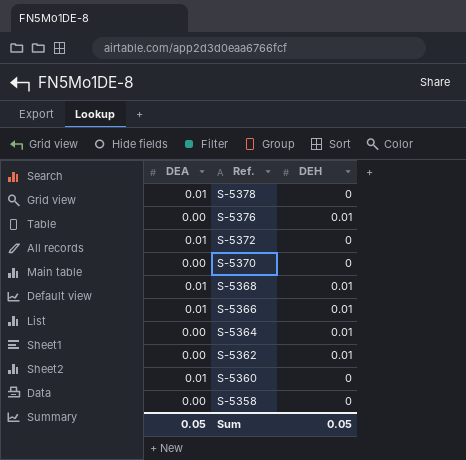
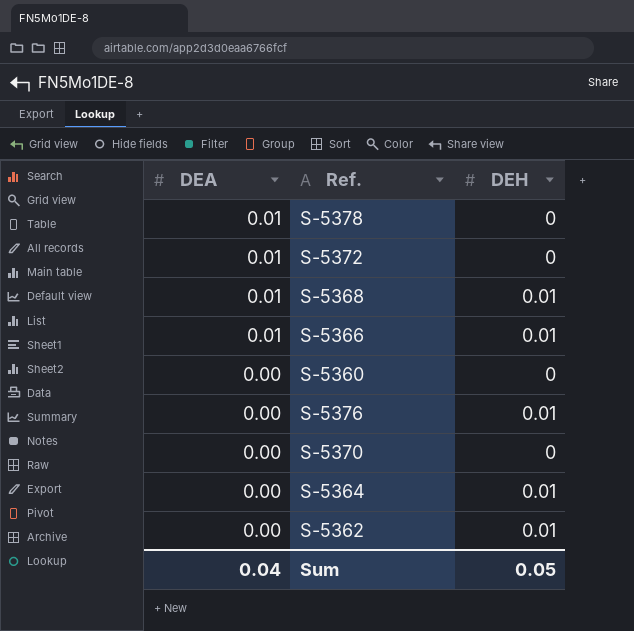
row order: Ref. descending -> DEA descending
row S-5358: 0.00 | 0 -> none
S-5360 | DEA: 0.01 -> 0.00
Sum | DEA: 0.05 -> 0.04

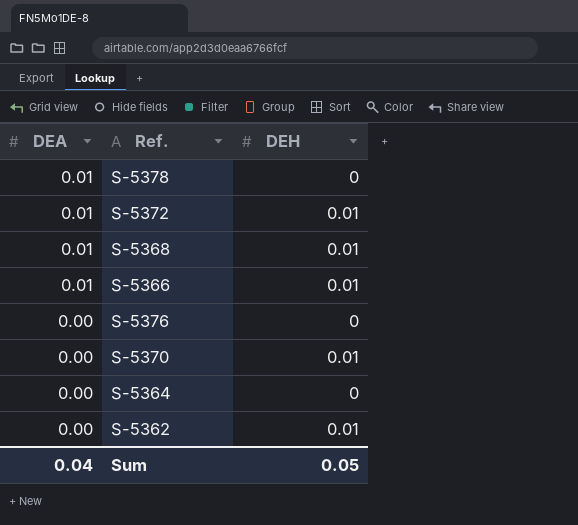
row S-5360: 0.00 | 0 -> none
S-5372 | DEH: 0 -> 0.01
S-5376 | DEH: 0.01 -> 0
S-5370 | DEH: 0 -> 0.01
S-5364 | DEH: 0.01 -> 0

